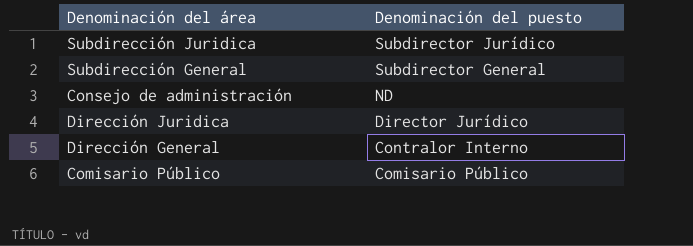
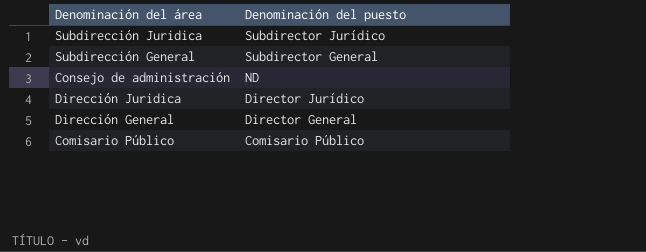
Dirección General | Denominación del puesto: Contralor Interno -> Director General

